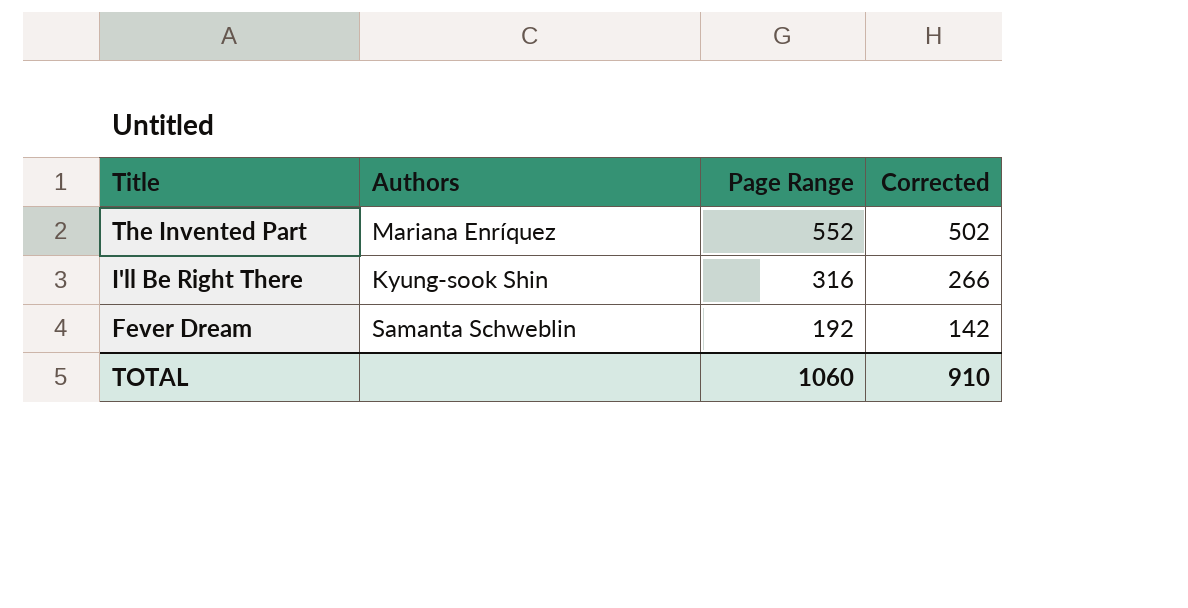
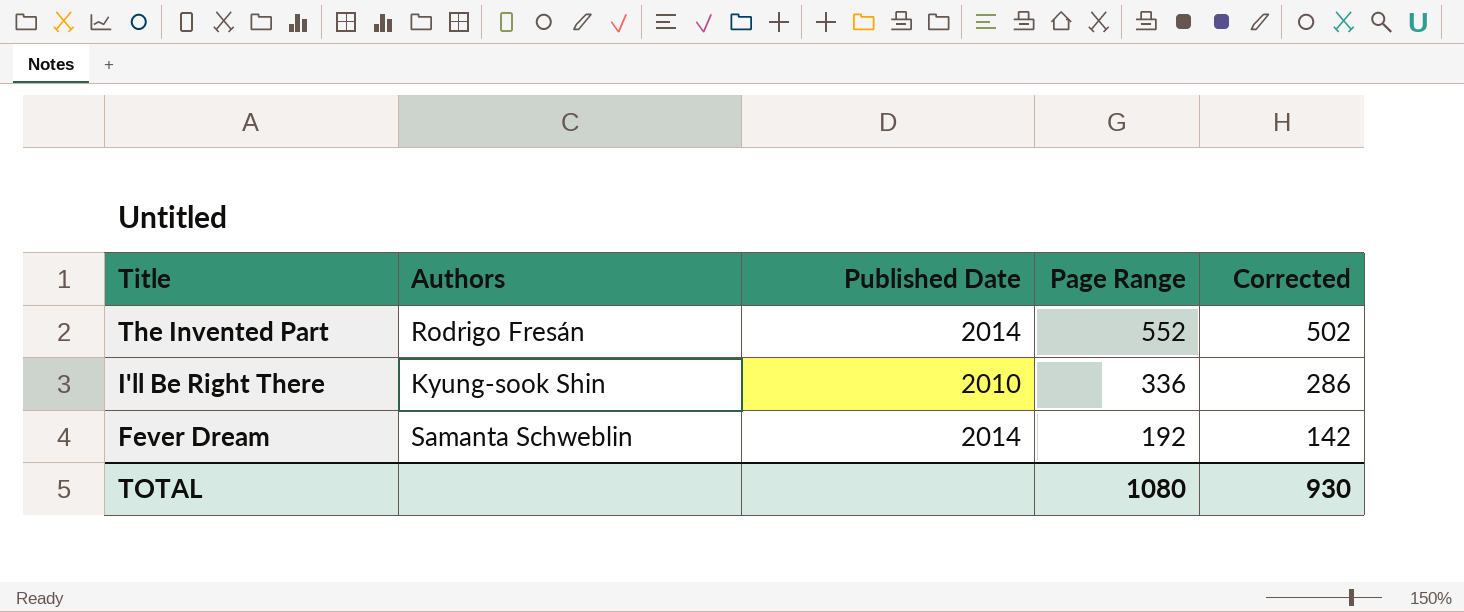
column Published Date | position: none -> 3
The Invented Part | Authors: Mariana Enríquez -> Rodrigo Fresán
I'll Be Right There | Page Range: 316 -> 336
I'll Be Right There | Corrected: 266 -> 286
TOTAL | Page Range: 1060 -> 1080
TOTAL | Corrected: 910 -> 930

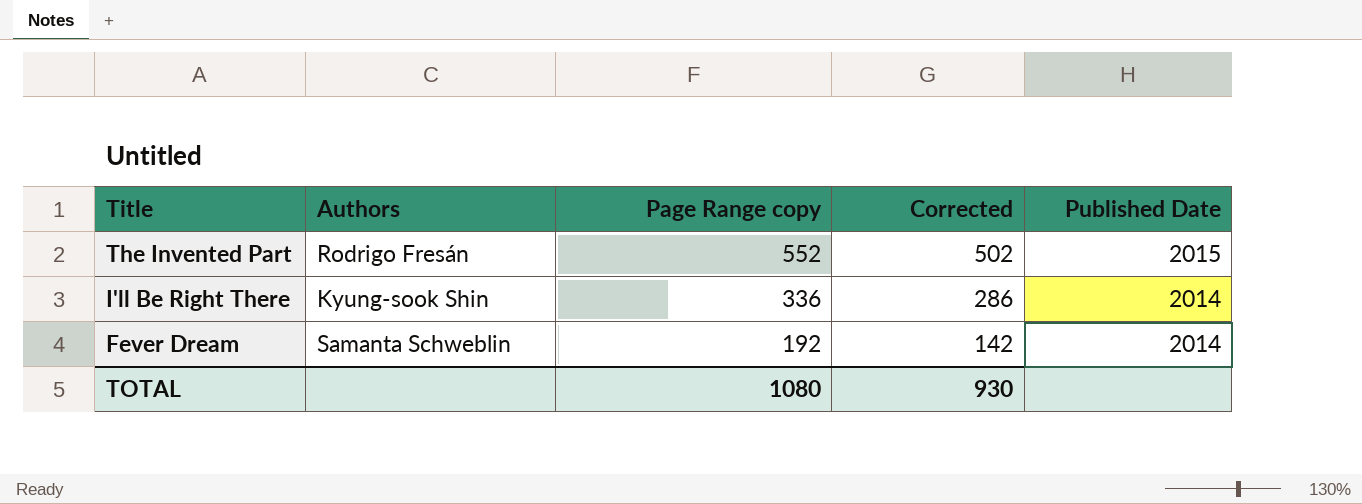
column name: Page Range -> Page Range copy
column Published Date | position: 3 -> 5
The Invented Part | Published Date: 2014 -> 2015
I'll Be Right There | Published Date: 2010 -> 2014

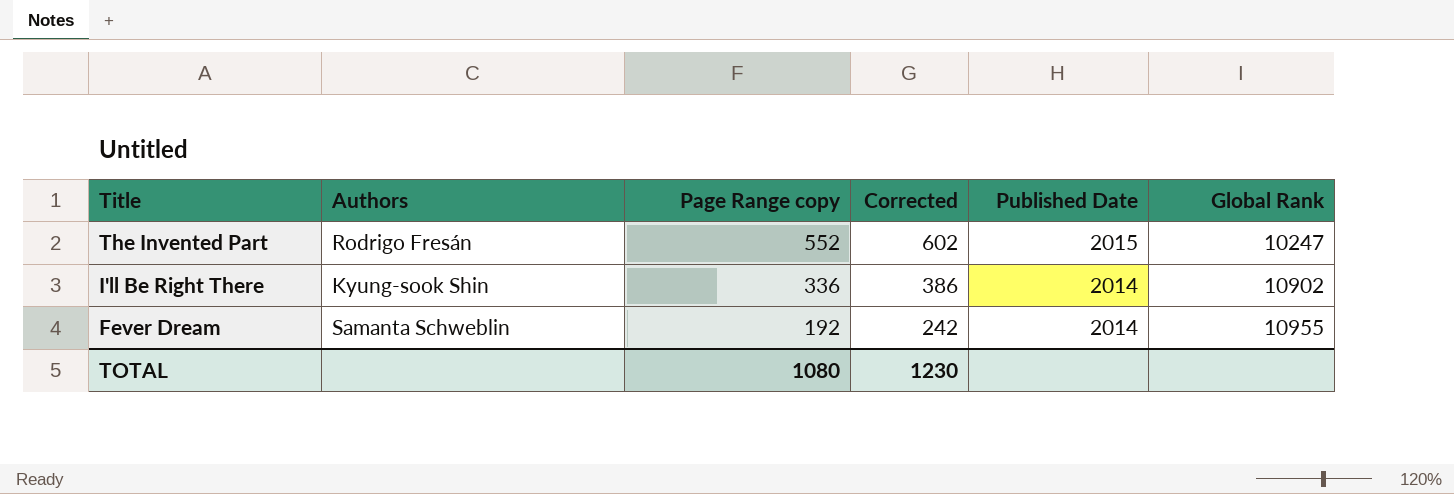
column Corrected | formula: [Page Range copy] - 50 -> [Page Range copy] + 50
column Global Rank | position: none -> 6
TOTAL | Corrected: 930 -> 1230

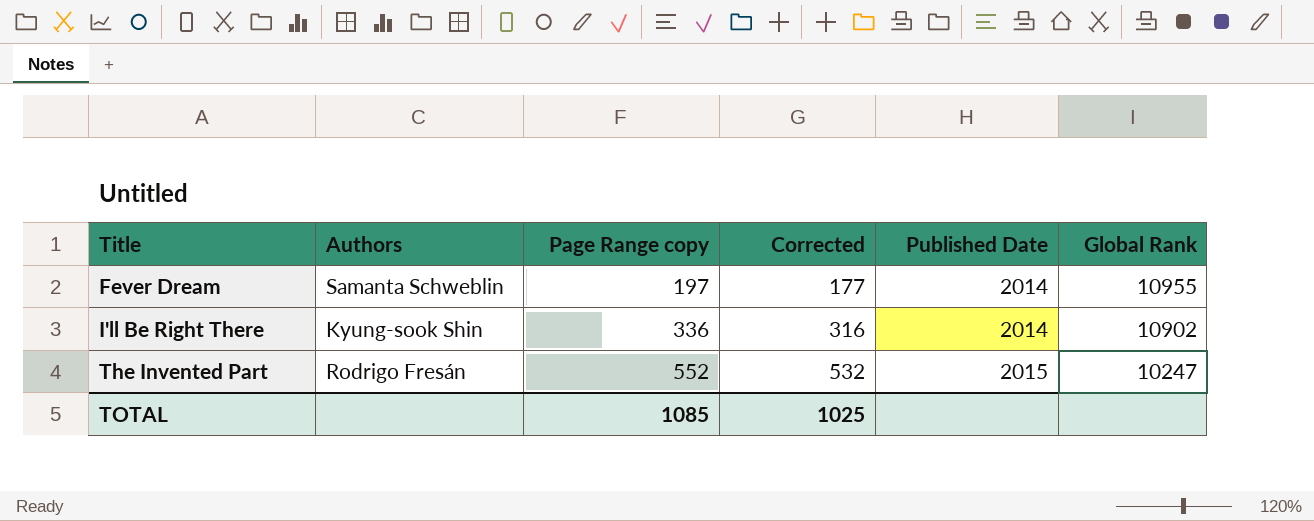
row order: Title descending -> Title ascending
column Corrected | formula: [Page Range copy] + 50 -> [Page Range copy] - 20
Fever Dream | Page Range copy: 192 -> 197
TOTAL | Page Range copy: 1080 -> 1085
TOTAL | Corrected: 1230 -> 1025

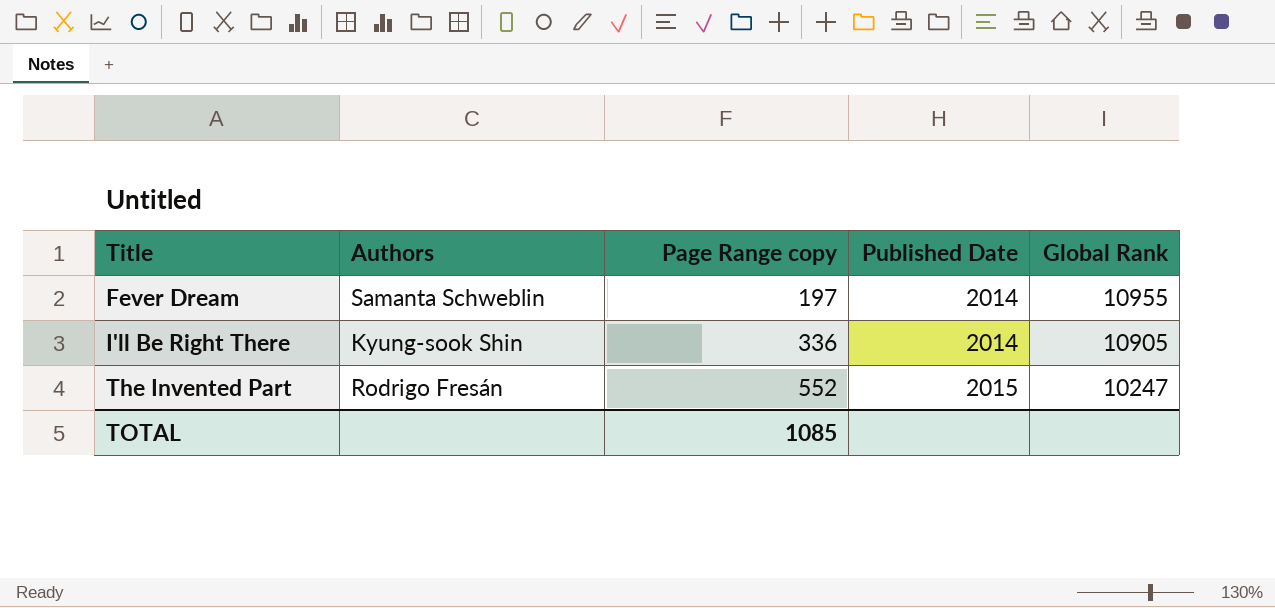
column Corrected | formula: [Page Range copy] - 20 -> none
I'll Be Right There | Global Rank: 10902 -> 10905

